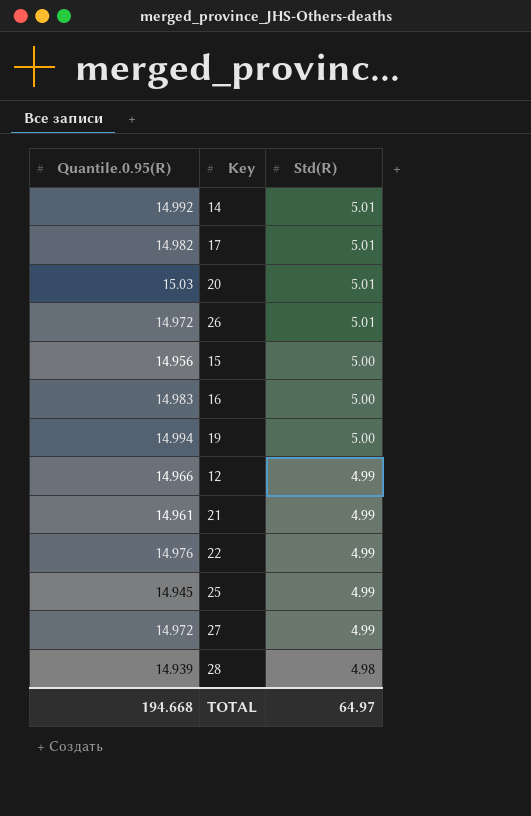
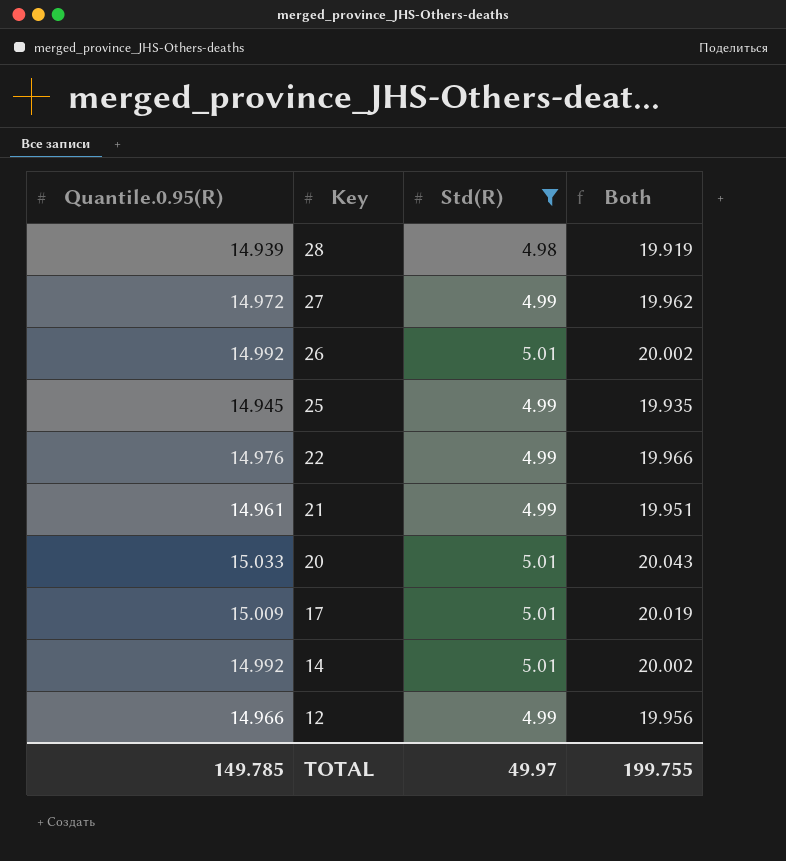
filter: none -> Std(R) != 5.00
row order: Std(R) descending -> Key descending
column Both | formula: none -> [Quantile.0.95(R)] + [Std(R)]
26 | Quantile.0.95(R): 14.972 -> 14.992
20 | Quantile.0.95(R): 15.03 -> 15.033
17 | Quantile.0.95(R): 14.982 -> 15.009
TOTAL | Quantile.0.95(R): 194.668 -> 149.785
TOTAL | Std(R): 64.97 -> 49.97

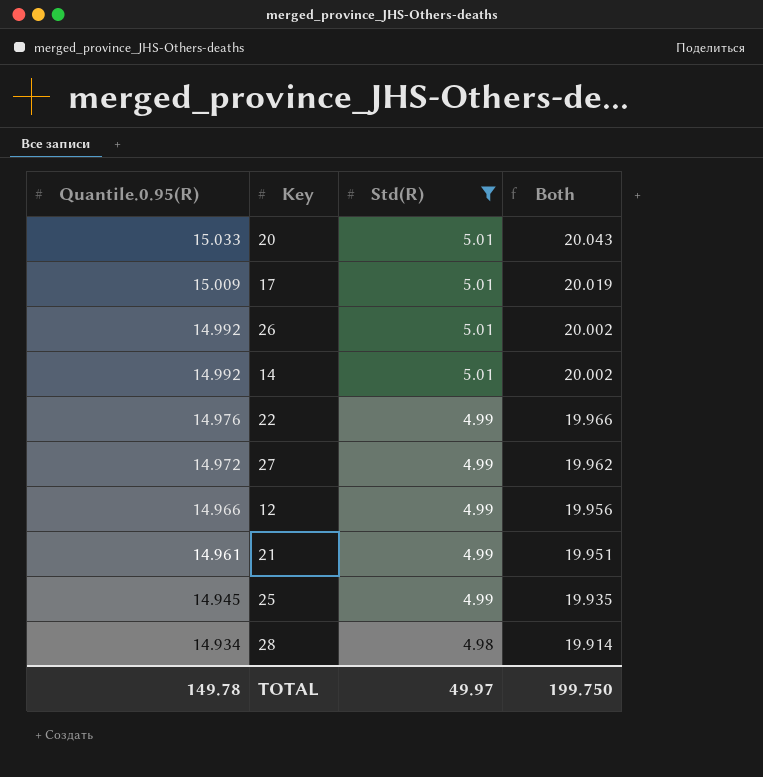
row order: Key descending -> Quantile.0.95(R) descending
28 | Quantile.0.95(R): 14.939 -> 14.934
28 | Both: 19.919 -> 19.914
TOTAL | Quantile.0.95(R): 149.785 -> 149.78
TOTAL | Both: 199.755 -> 199.750

